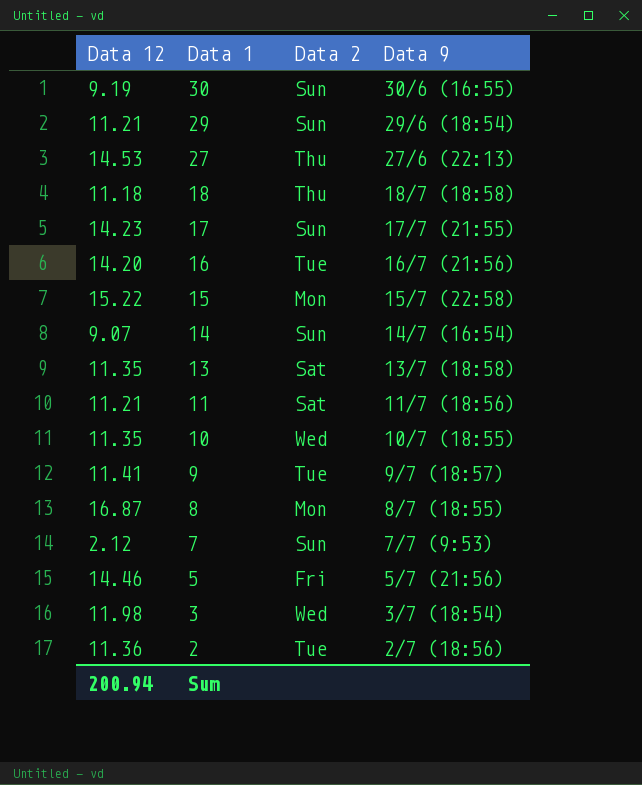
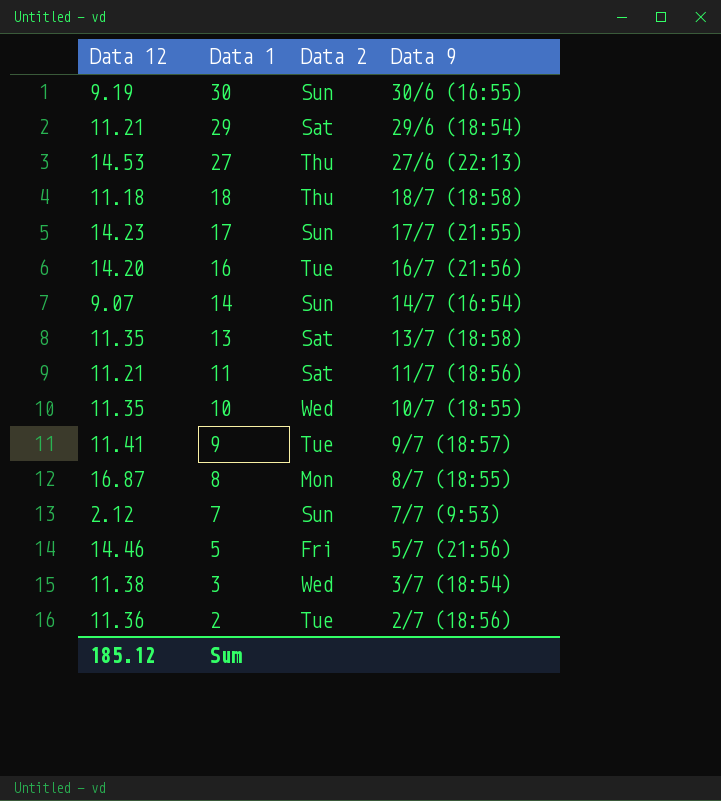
row 15: 15.22 | Mon | 15/7 (22:58) -> none
29 | Data 2: Sun -> Sat
3 | Data 12: 11.98 -> 11.38
Sum | Data 12: 200.94 -> 185.12

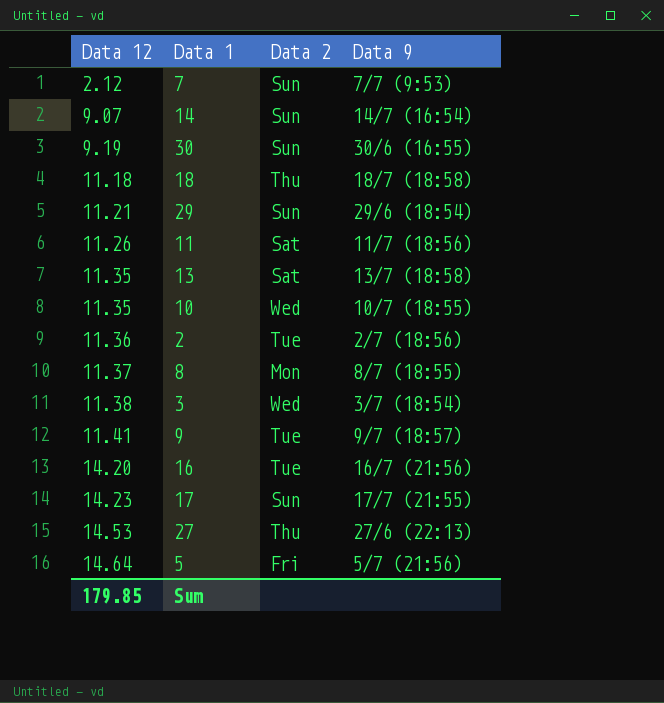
row order: Data 1 descending -> Data 12 ascending
29 | Data 2: Sat -> Sun
11 | Data 12: 11.21 -> 11.26
8 | Data 12: 16.87 -> 11.37
5 | Data 12: 14.46 -> 14.64
Sum | Data 12: 185.12 -> 179.85

